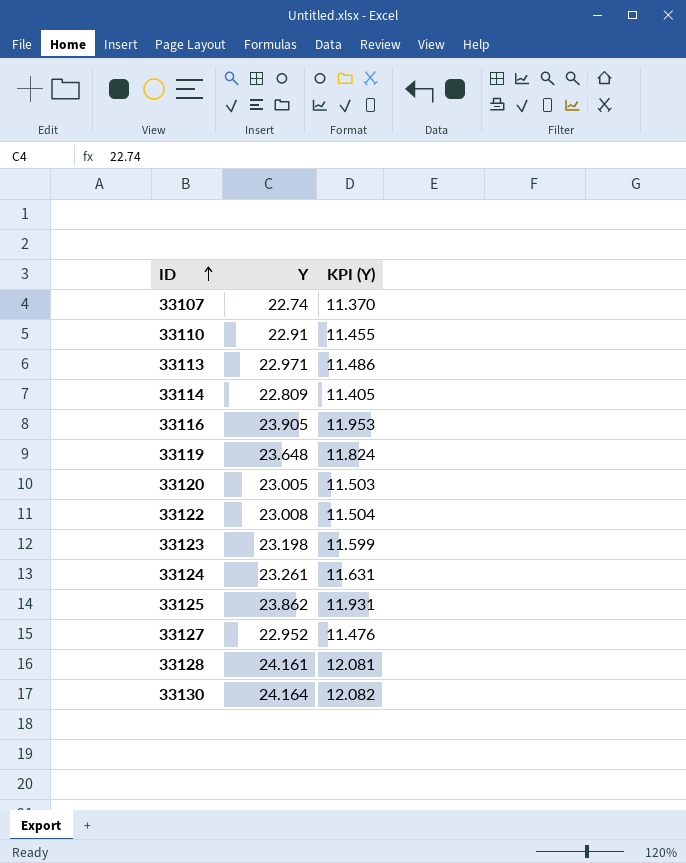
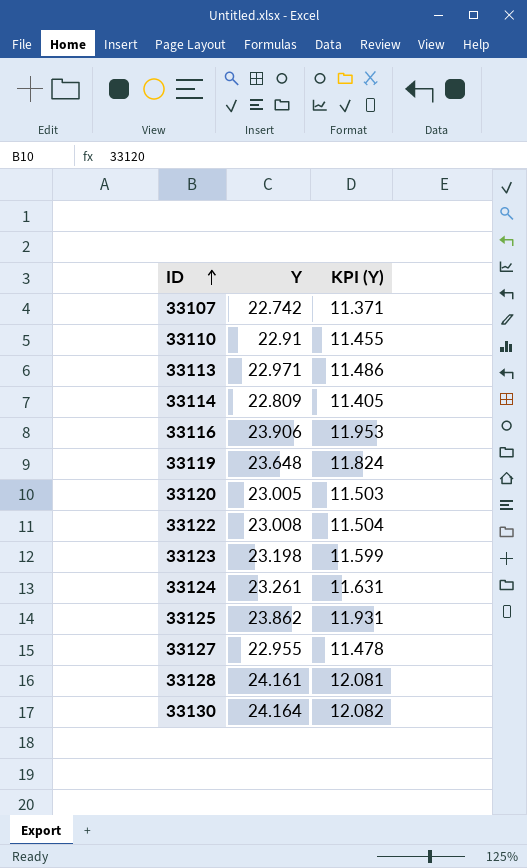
33107 | Y: 22.74 -> 22.742
33107 | KPI (Y): 11.370 -> 11.371
33116 | Y: 23.905 -> 23.906
33127 | Y: 22.952 -> 22.955
33127 | KPI (Y): 11.476 -> 11.478

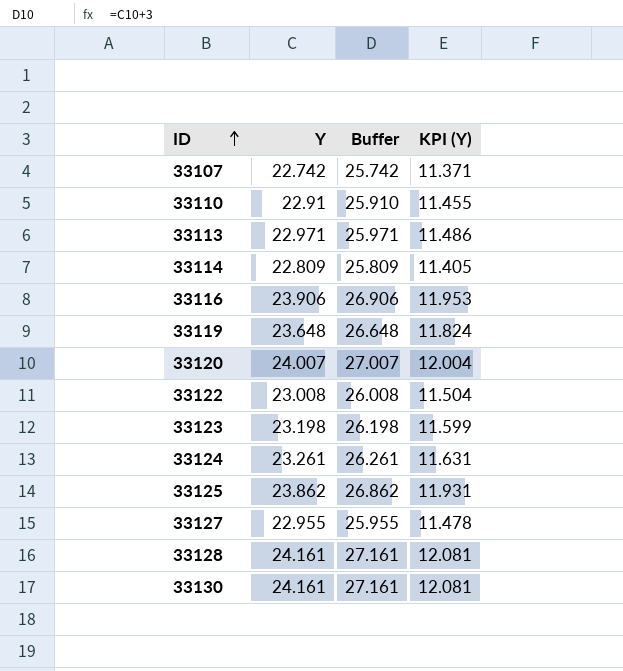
column Buffer | formula: none -> [Y] + 3
33120 | Y: 23.005 -> 24.007
33120 | KPI (Y): 11.503 -> 12.004
33130 | Y: 24.164 -> 24.161
33130 | KPI (Y): 12.082 -> 12.081

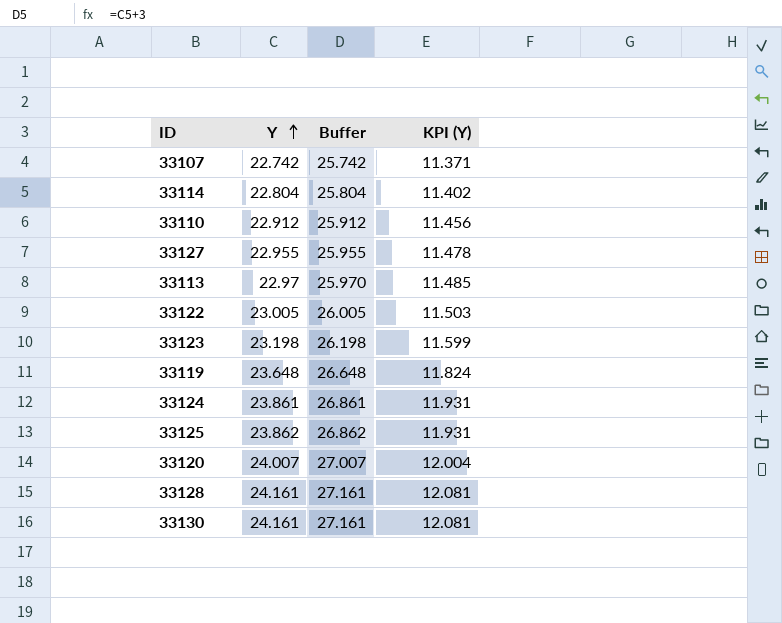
row order: ID ascending -> Y ascending
row 33116: 23.906 | 26.906 | 11.953 -> none
33114 | Y: 22.809 -> 22.804
33114 | Buffer: 25.809 -> 25.804
33114 | KPI (Y): 11.405 -> 11.402
33110 | Y: 22.91 -> 22.912
33110 | Buffer: 25.910 -> 25.912
33110 | KPI (Y): 11.455 -> 11.456
33113 | Y: 22.971 -> 22.97
33113 | Buffer: 25.971 -> 25.970
33113 | KPI (Y): 11.486 -> 11.485
33122 | Y: 23.008 -> 23.005
33122 | Buffer: 26.008 -> 26.005
33122 | KPI (Y): 11.504 -> 11.503
33124 | Y: 23.261 -> 23.861
33124 | Buffer: 26.261 -> 26.861
33124 | KPI (Y): 11.631 -> 11.931

